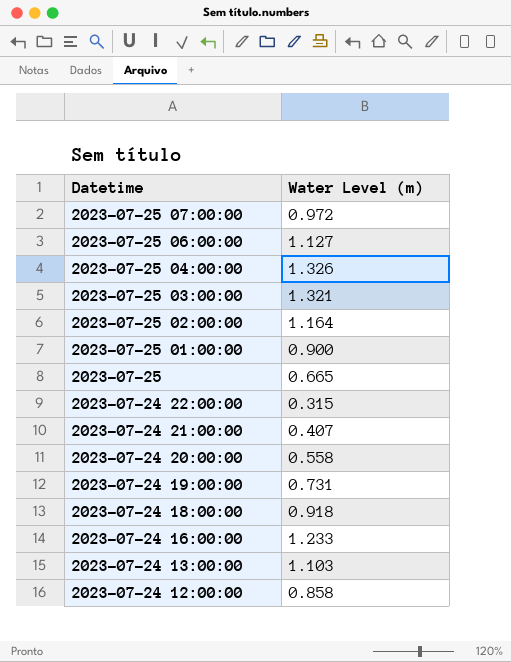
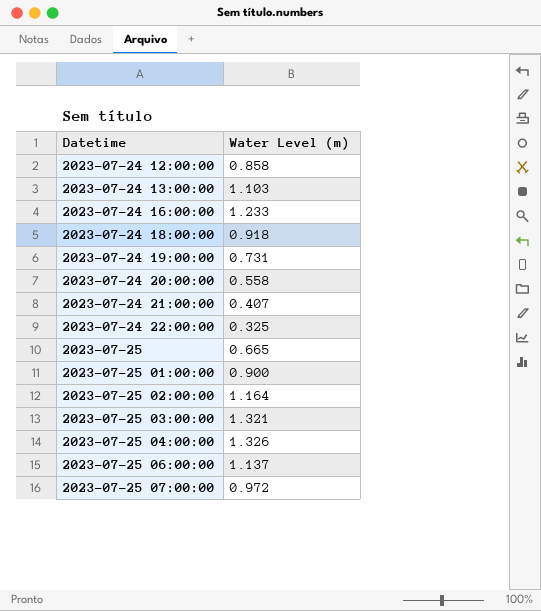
row order: Datetime descending -> Datetime ascending
2023-07-24 22:00:00 | Water Level (m): 0.315 -> 0.325
2023-07-25 06:00:00 | Water Level (m): 1.127 -> 1.137

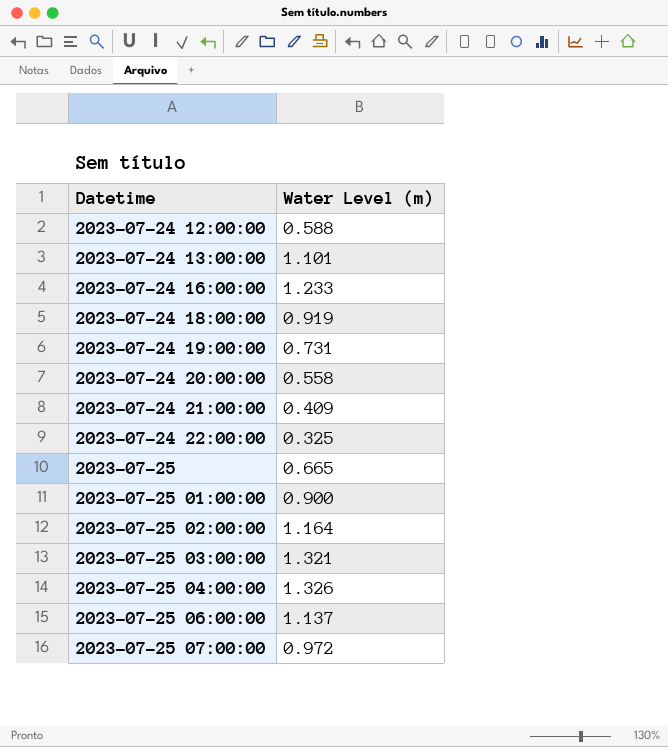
2023-07-24 12:00:00 | Water Level (m): 0.858 -> 0.588
2023-07-24 13:00:00 | Water Level (m): 1.103 -> 1.101
2023-07-24 18:00:00 | Water Level (m): 0.918 -> 0.919
2023-07-24 21:00:00 | Water Level (m): 0.407 -> 0.409

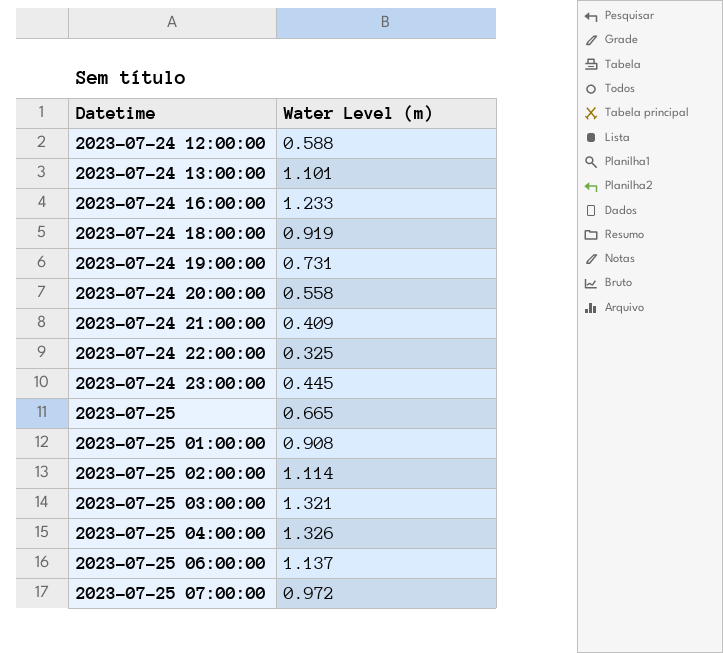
row 2023-07-24 23:00:00: none -> 0.445
2023-07-25 01:00:00 | Water Level (m): 0.900 -> 0.908
2023-07-25 02:00:00 | Water Level (m): 1.164 -> 1.114

